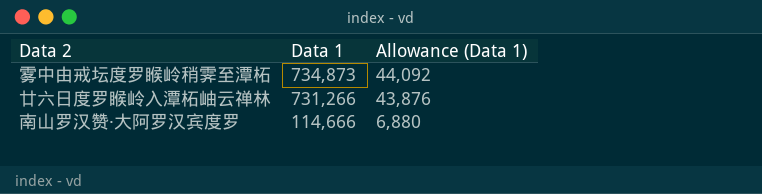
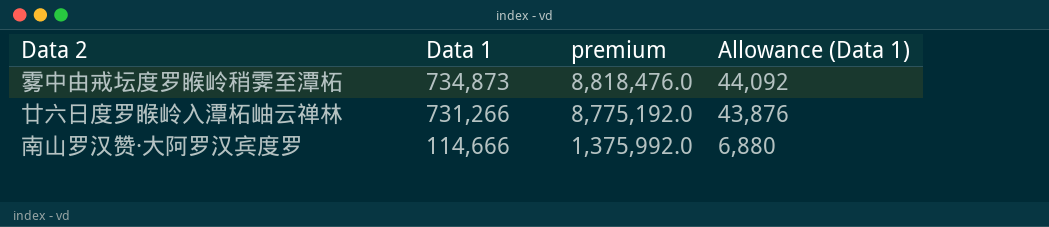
column premium | formula: none -> [Data 1] * 12

